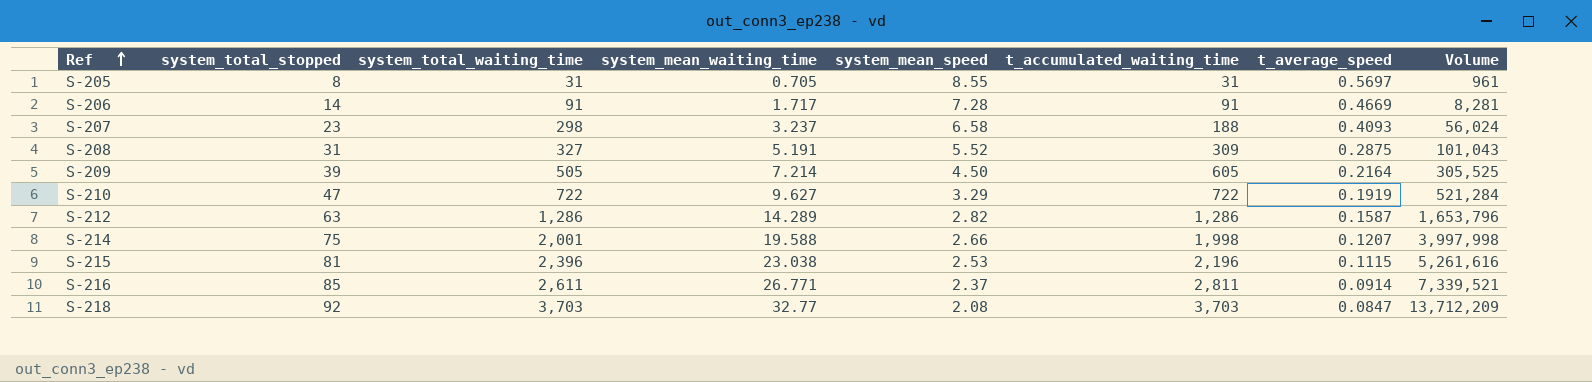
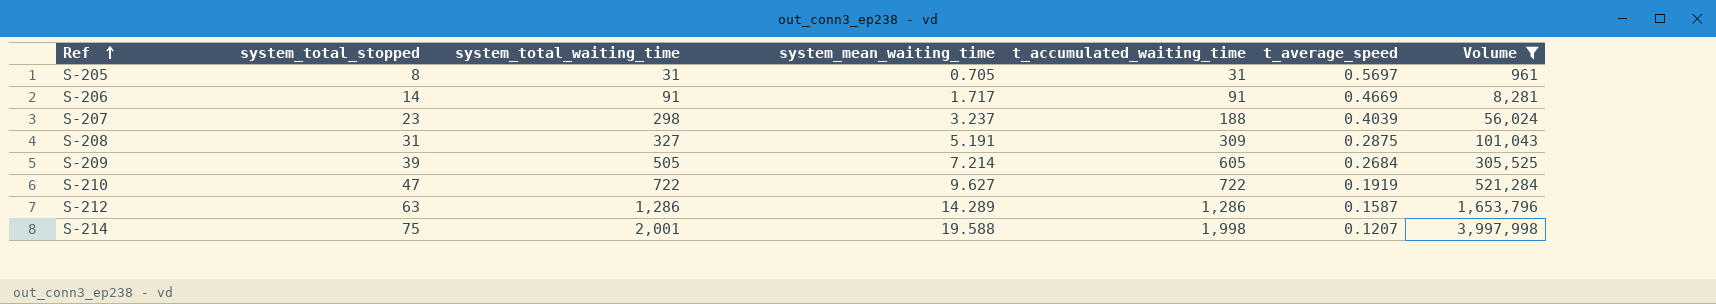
filter: none -> Volume <= 3,997,998
column system_mean_speed | position: 5 -> none
S-207 | t_average_speed: 0.4093 -> 0.4039
S-209 | t_average_speed: 0.2164 -> 0.2684

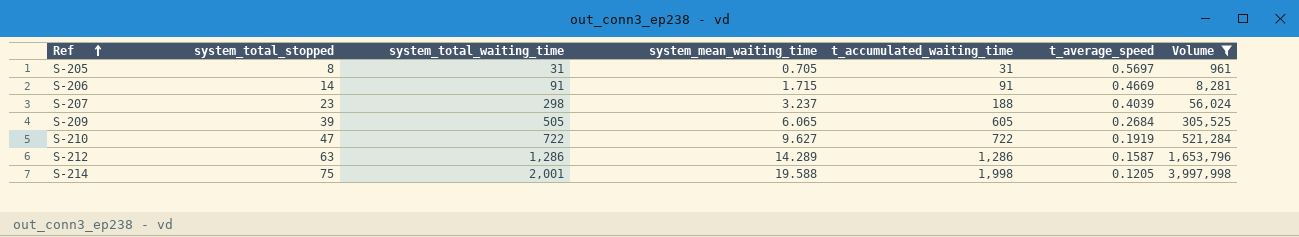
row S-208: 31 | 327 | 5.191 | 309 | 0.2875 | 101,043 -> none
S-206 | system_mean_waiting_time: 1.717 -> 1.715
S-209 | system_mean_waiting_time: 7.214 -> 6.065
S-214 | t_average_speed: 0.1207 -> 0.1205

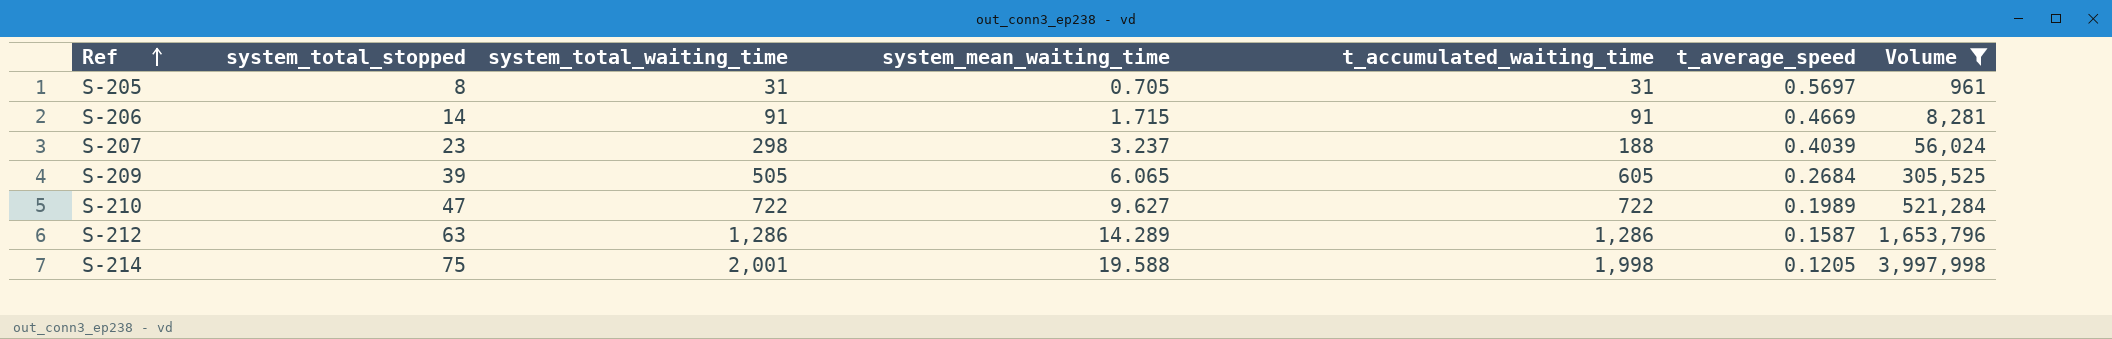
S-210 | t_average_speed: 0.1919 -> 0.1989

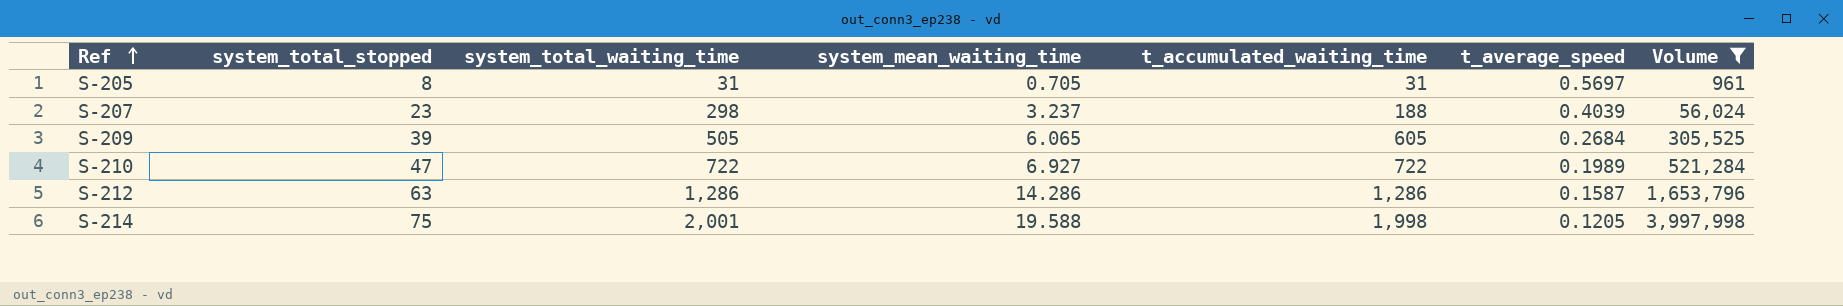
row S-206: 14 | 91 | 1.715 | 91 | 0.4669 | 8,281 -> none
S-210 | system_mean_waiting_time: 9.627 -> 6.927
S-212 | system_mean_waiting_time: 14.289 -> 14.286

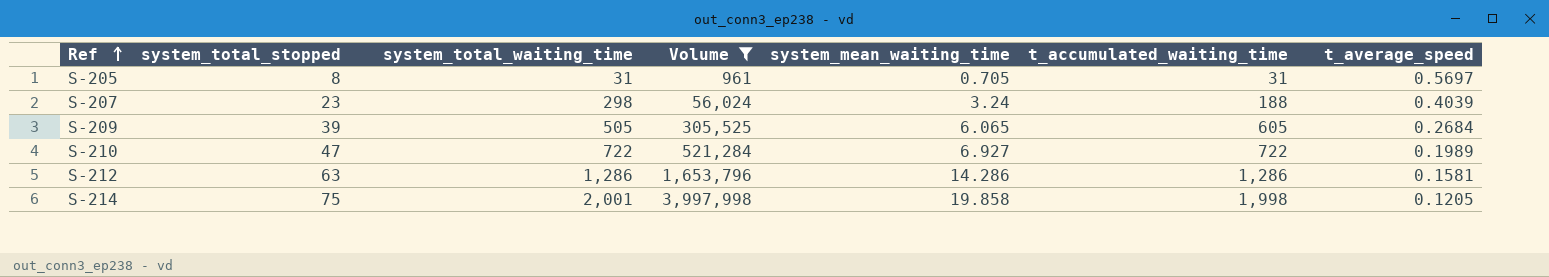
column Volume | position: 7 -> 4
S-207 | system_mean_waiting_time: 3.237 -> 3.24
S-212 | t_average_speed: 0.1587 -> 0.1581
S-214 | system_mean_waiting_time: 19.588 -> 19.858

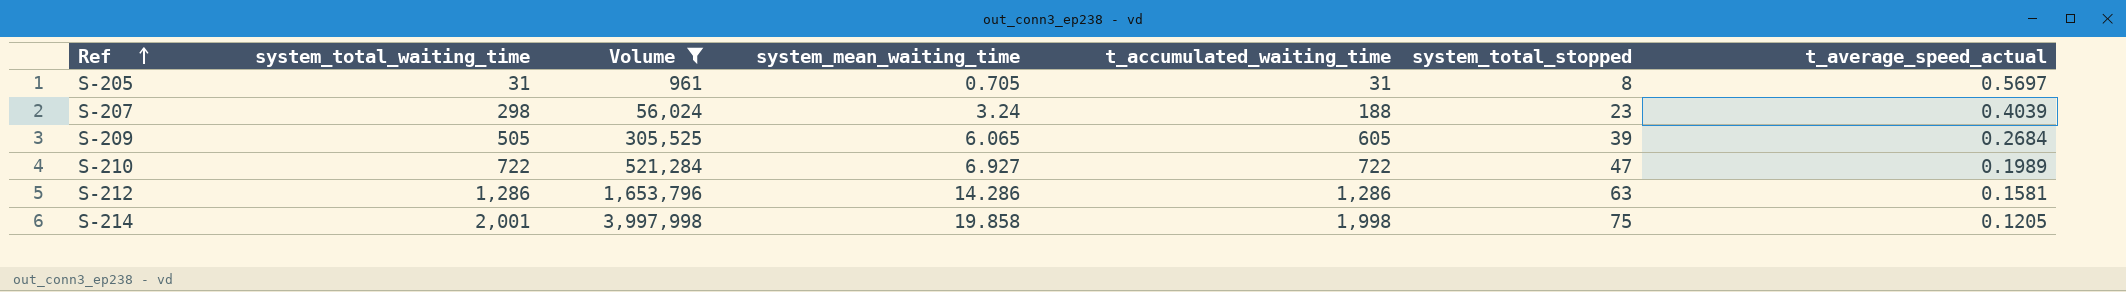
column system_total_stopped | position: 2 -> 6
column name: t_average_speed -> t_average_speed_actual

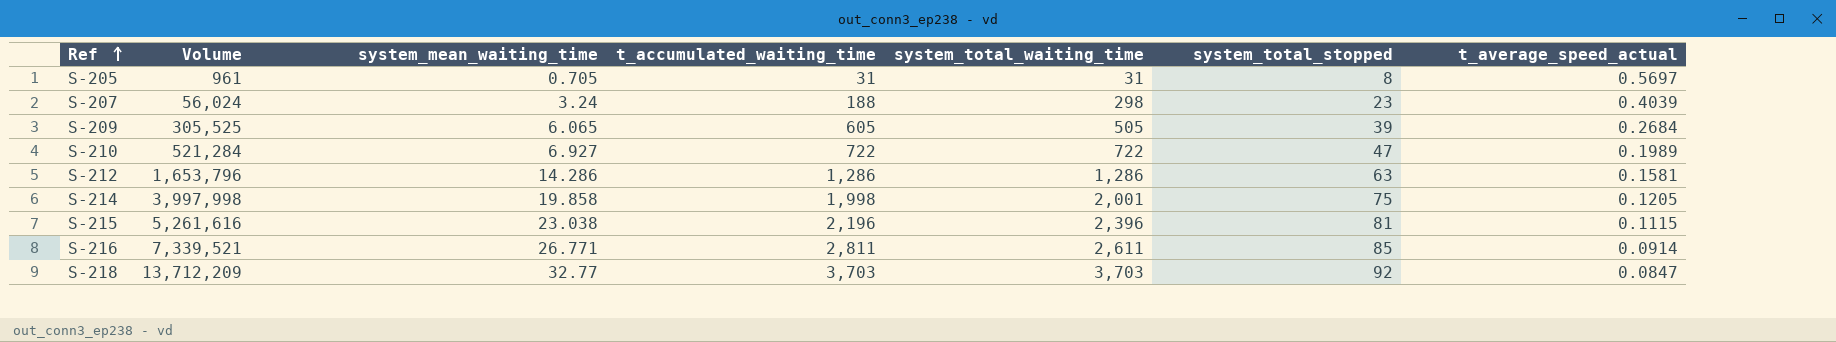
filter: Volume <= 3,997,998 -> none
column system_total_waiting_time | position: 2 -> 5

